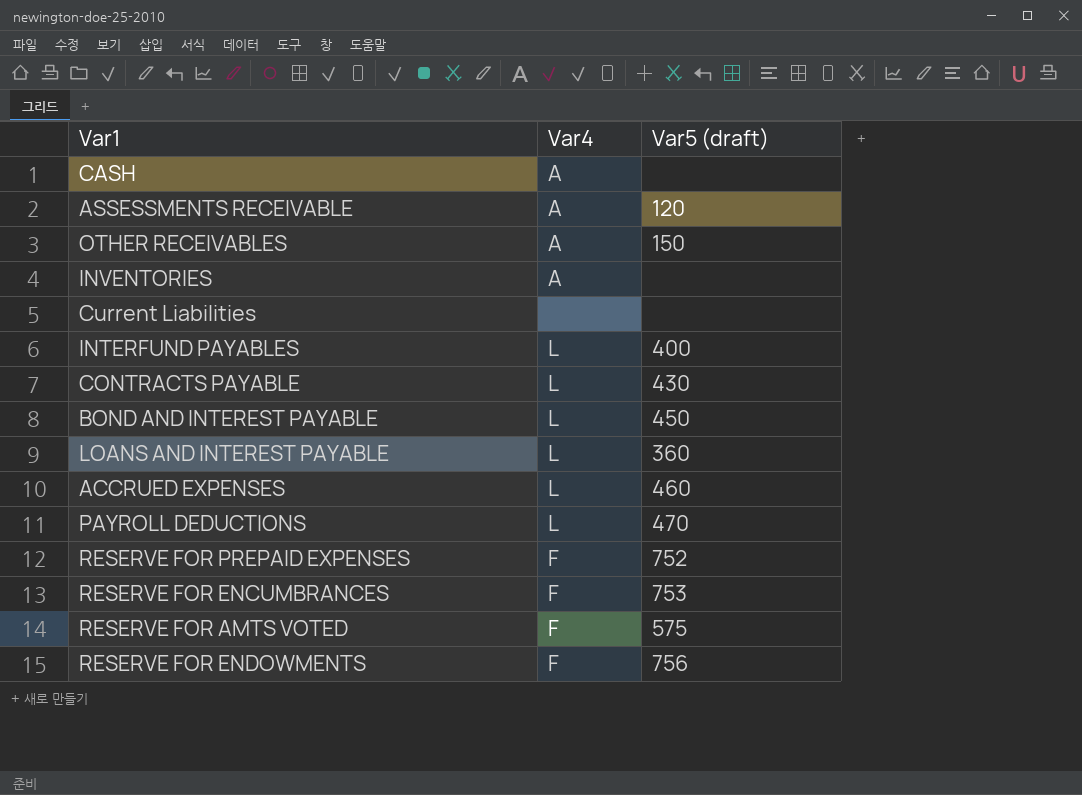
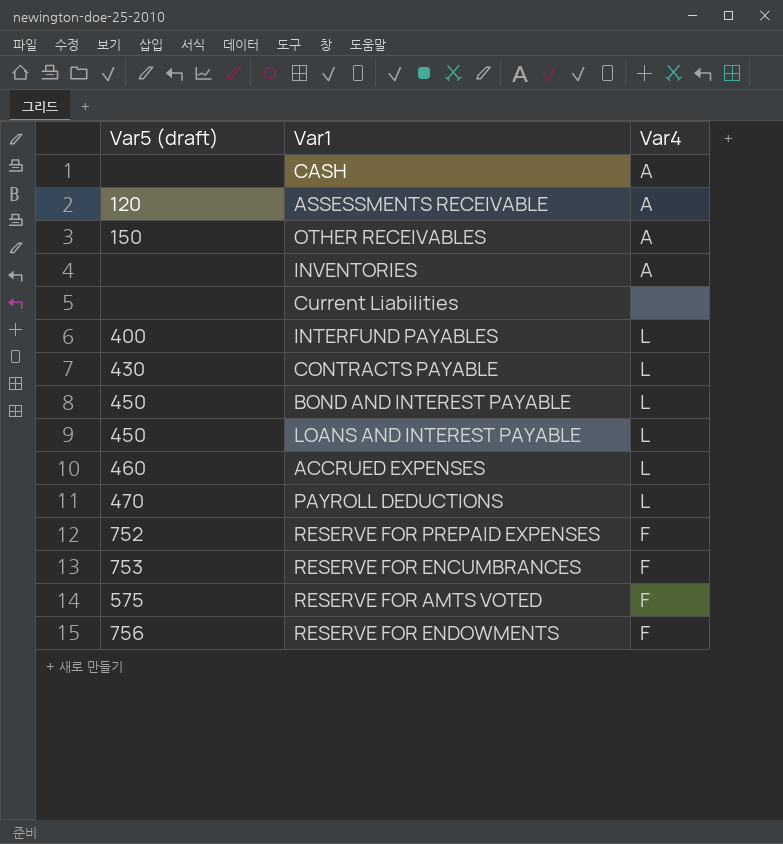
column Var5 (draft) | position: 3 -> 1
LOANS AND INTEREST PAYABLE | Var5 (draft): 360 -> 450

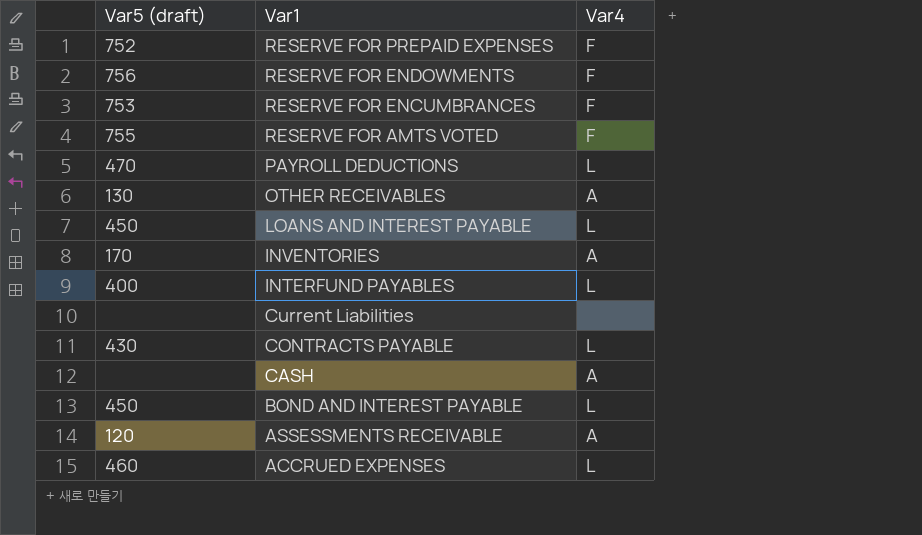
row order: none -> Var1 descending
RESERVE FOR AMTS VOTED | Var5 (draft): 575 -> 755
OTHER RECEIVABLES | Var5 (draft): 150 -> 130
INVENTORIES | Var5 (draft): none -> 170

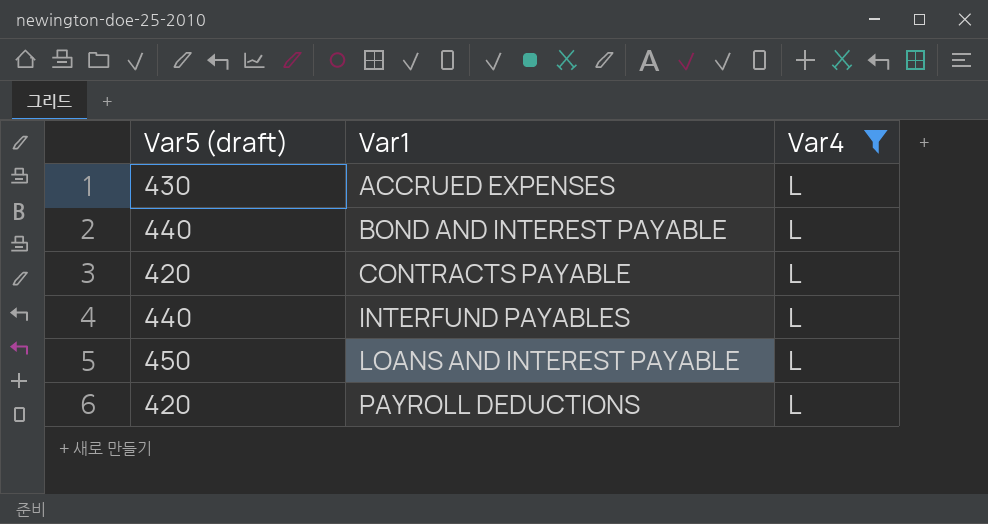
filter: none -> Var4 = L
row order: Var1 descending -> Var1 ascending
ACCRUED EXPENSES | Var5 (draft): 460 -> 430
BOND AND INTEREST PAYABLE | Var5 (draft): 450 -> 440
CONTRACTS PAYABLE | Var5 (draft): 430 -> 420
INTERFUND PAYABLES | Var5 (draft): 400 -> 440
PAYROLL DEDUCTIONS | Var5 (draft): 470 -> 420

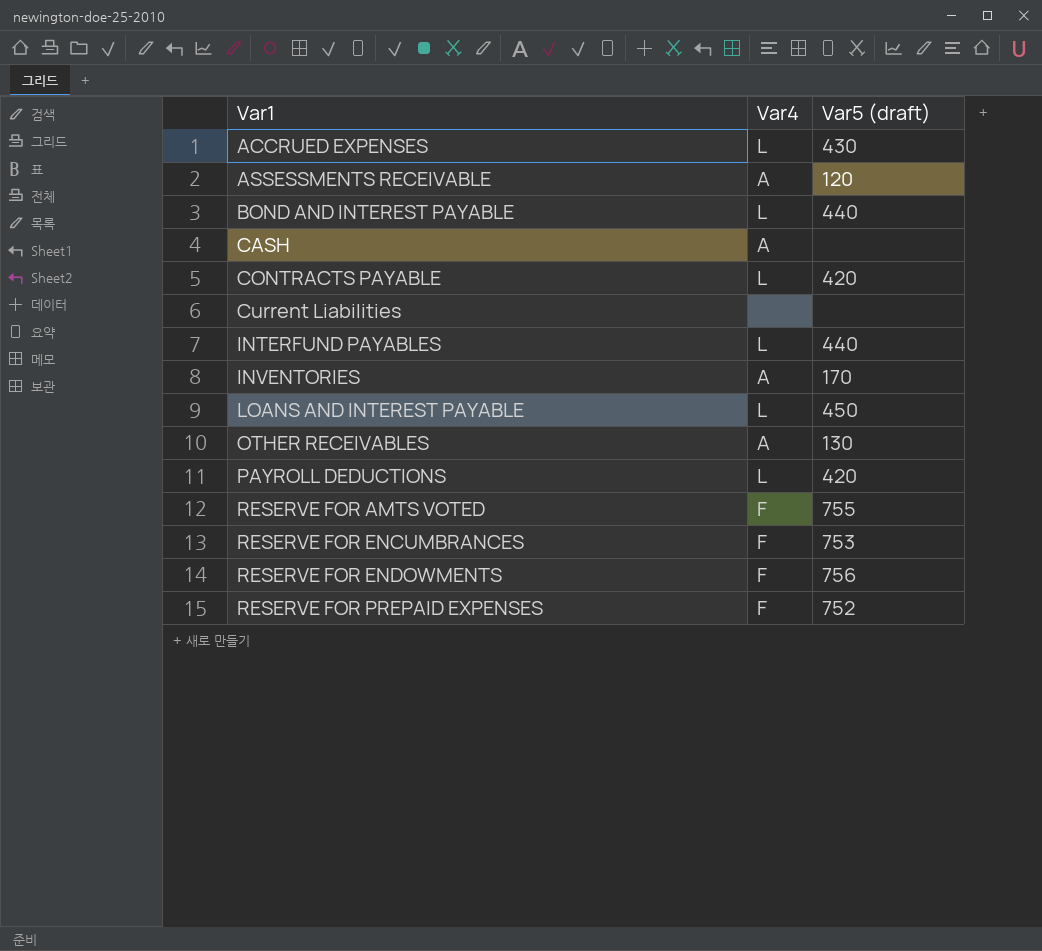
filter: Var4 = L -> none
column Var5 (draft) | position: 1 -> 3

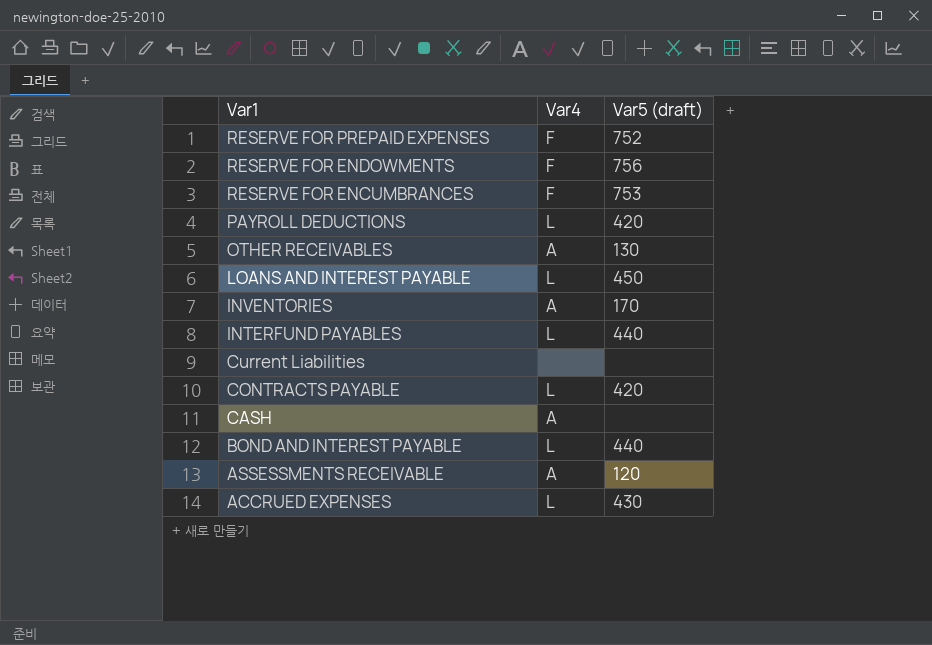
row order: Var1 ascending -> Var1 descending
row RESERVE FOR AMTS VOTED: F | 755 -> none

